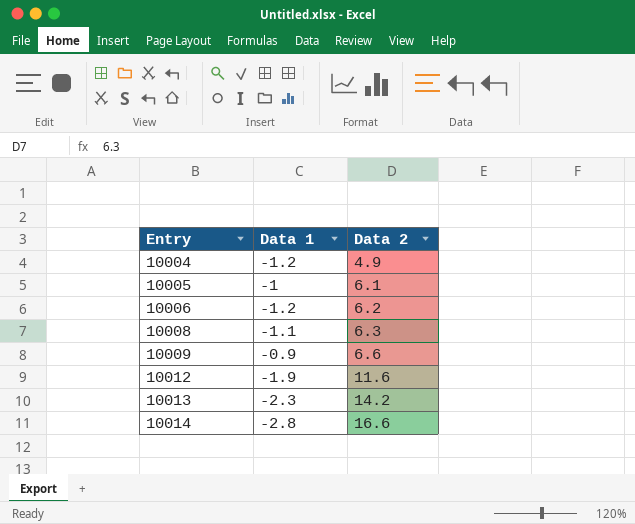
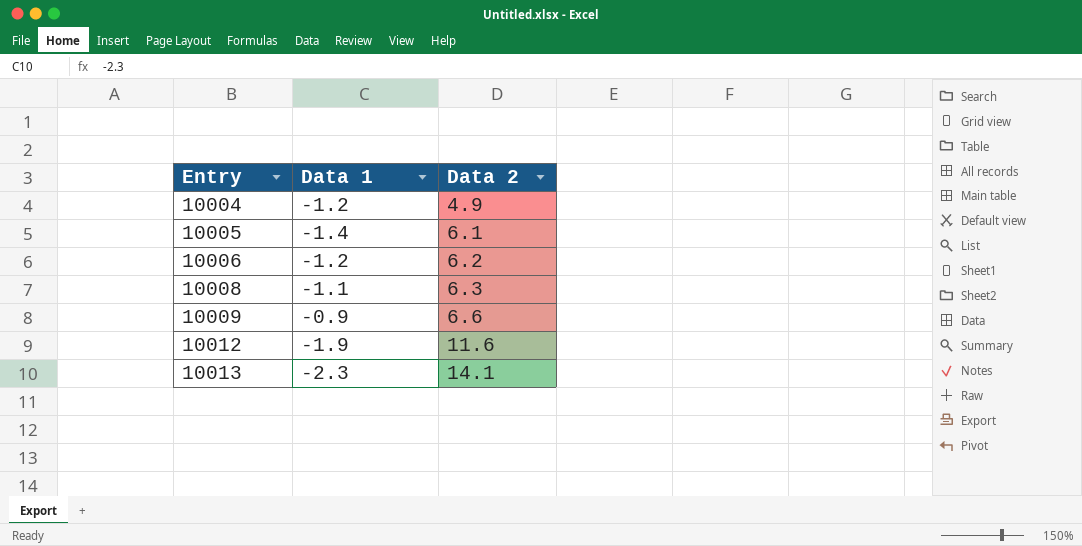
row 10014: -2.8 | 16.6 -> none
10005 | Data 1: -1 -> -1.4
10013 | Data 2: 14.2 -> 14.1

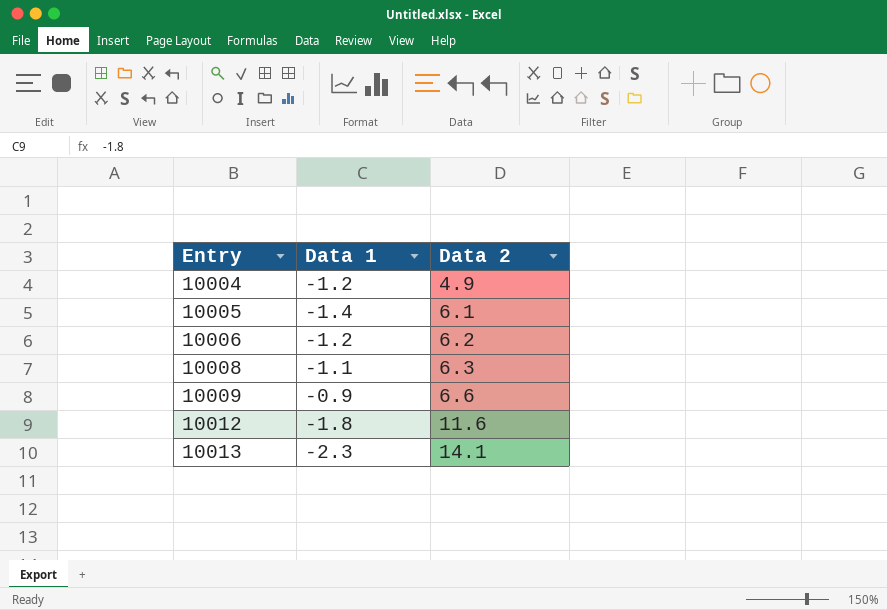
10012 | Data 1: -1.9 -> -1.8

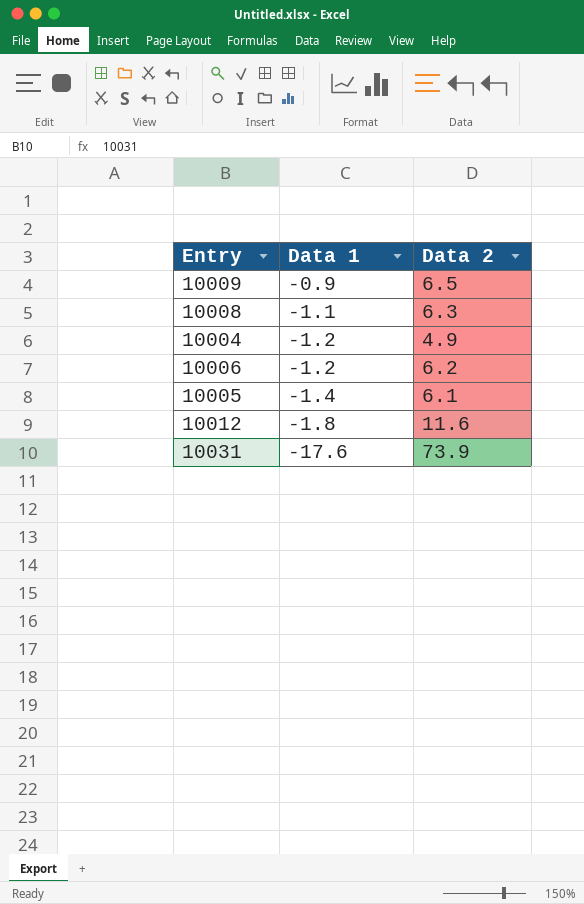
row order: Entry ascending -> Data 1 descending
row 10013: -2.3 | 14.1 -> none
10009 | Data 2: 6.6 -> 6.5
row 10031: none -> -17.6 | 73.9

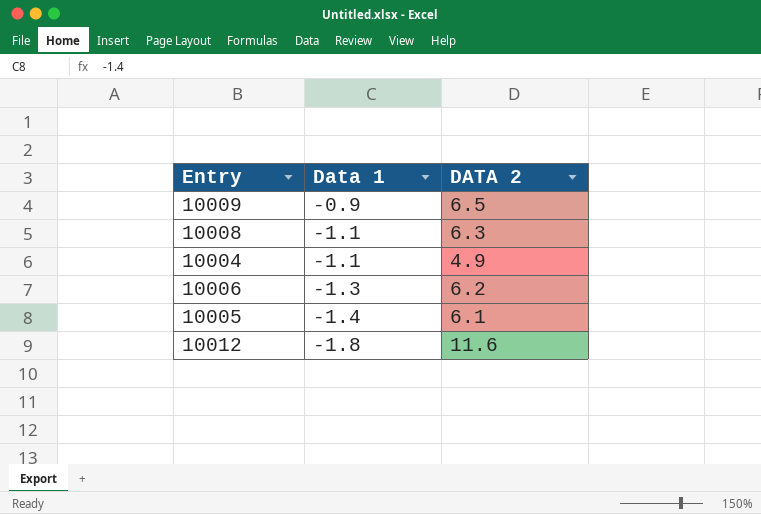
column name: Data 2 -> DATA 2
row 10031: -17.6 | 73.9 -> none
10004 | Data 1: -1.2 -> -1.1
10006 | Data 1: -1.2 -> -1.3

